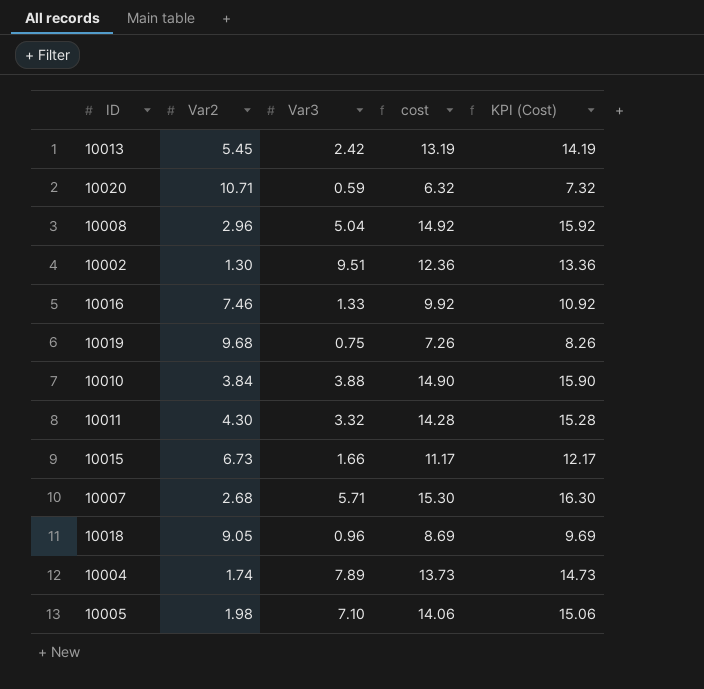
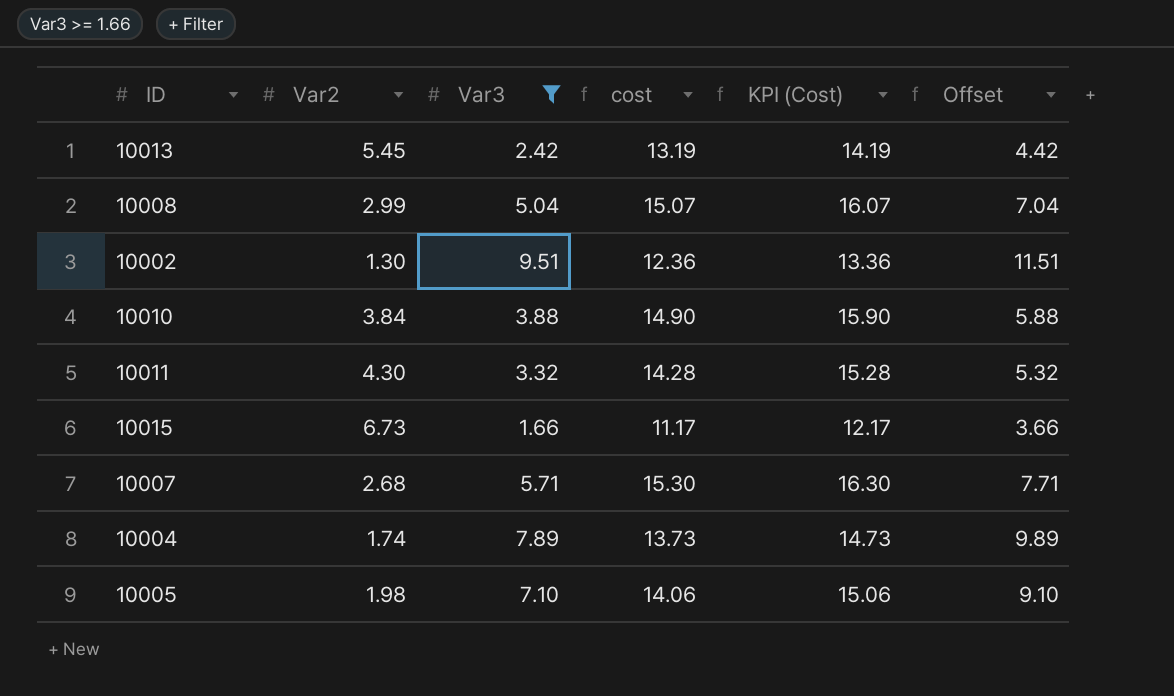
filter: none -> Var3 >= 1.66
column Offset | formula: none -> [Var3] + 2
10008 | Var2: 2.96 -> 2.99
10008 | cost: 14.92 -> 15.07
10008 | KPI (Cost): 15.92 -> 16.07

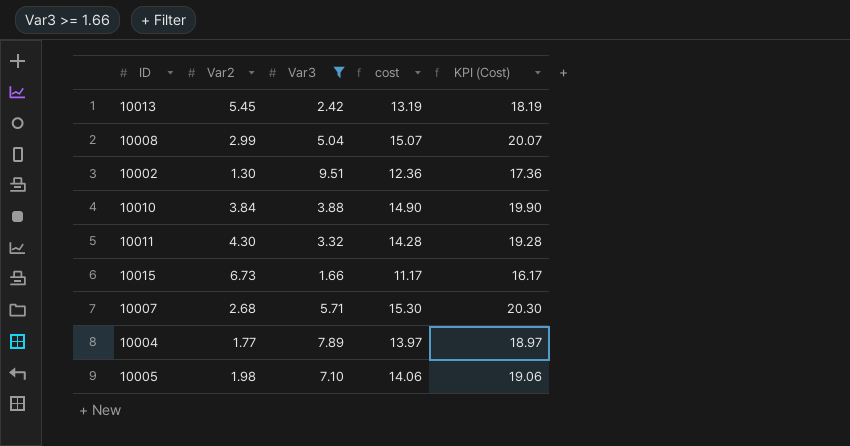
column Offset | formula: [Var3] + 2 -> none
column KPI (Cost) | formula: [cost] + 1 -> [cost] + 5
10004 | Var2: 1.74 -> 1.77
10004 | cost: 13.73 -> 13.97

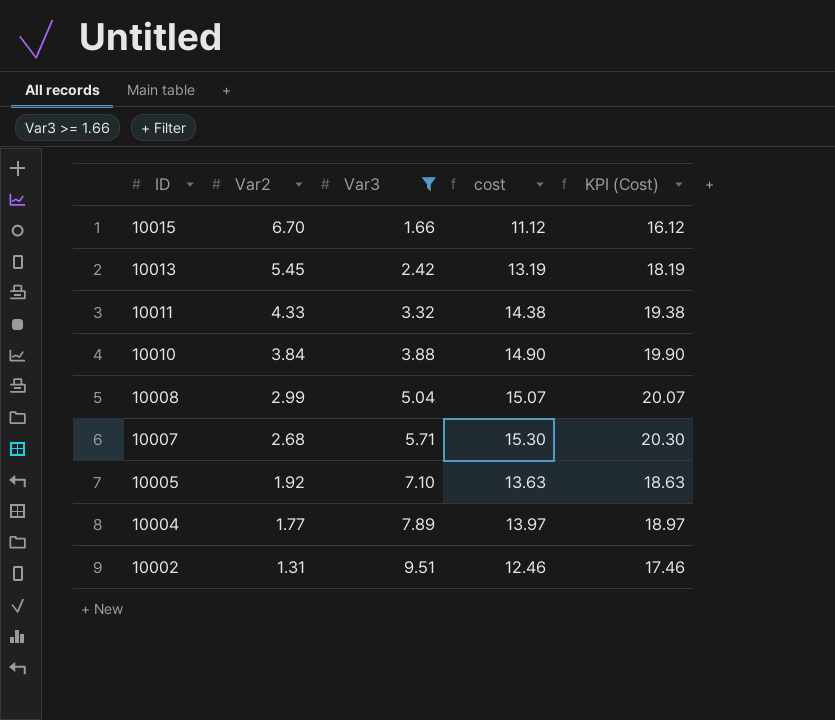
row order: none -> ID descending
10015 | Var2: 6.73 -> 6.70
10015 | cost: 11.17 -> 11.12
10015 | KPI (Cost): 16.17 -> 16.12
10011 | Var2: 4.30 -> 4.33
10011 | cost: 14.28 -> 14.38
10011 | KPI (Cost): 19.28 -> 19.38
10005 | Var2: 1.98 -> 1.92
10005 | cost: 14.06 -> 13.63
10005 | KPI (Cost): 19.06 -> 18.63
10002 | Var2: 1.30 -> 1.31
10002 | cost: 12.36 -> 12.46
10002 | KPI (Cost): 17.36 -> 17.46

